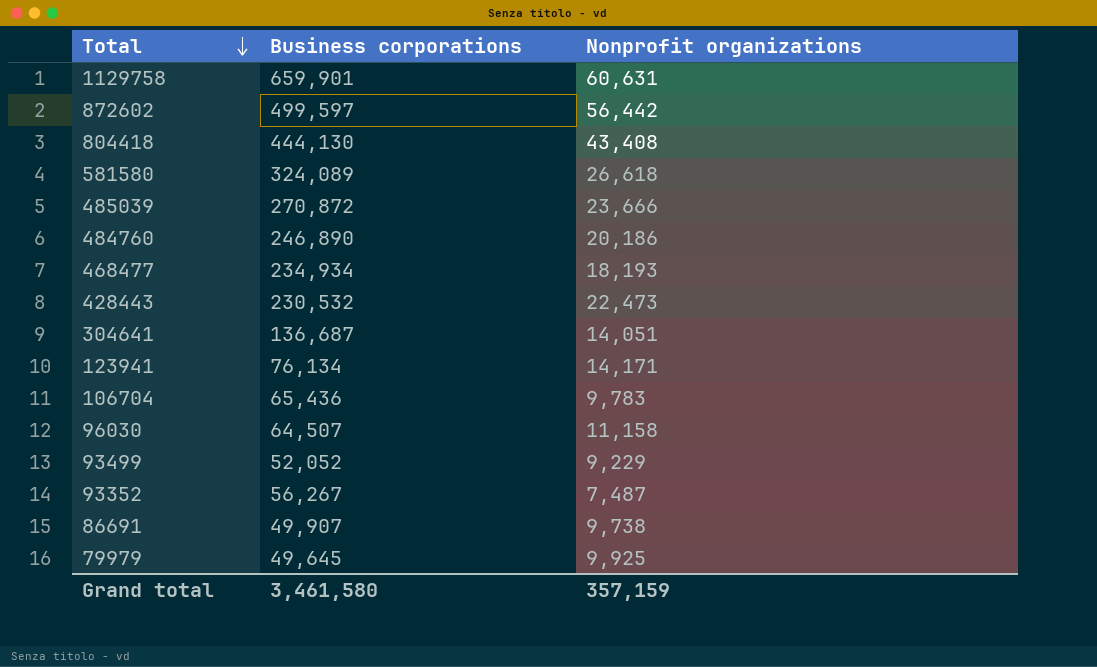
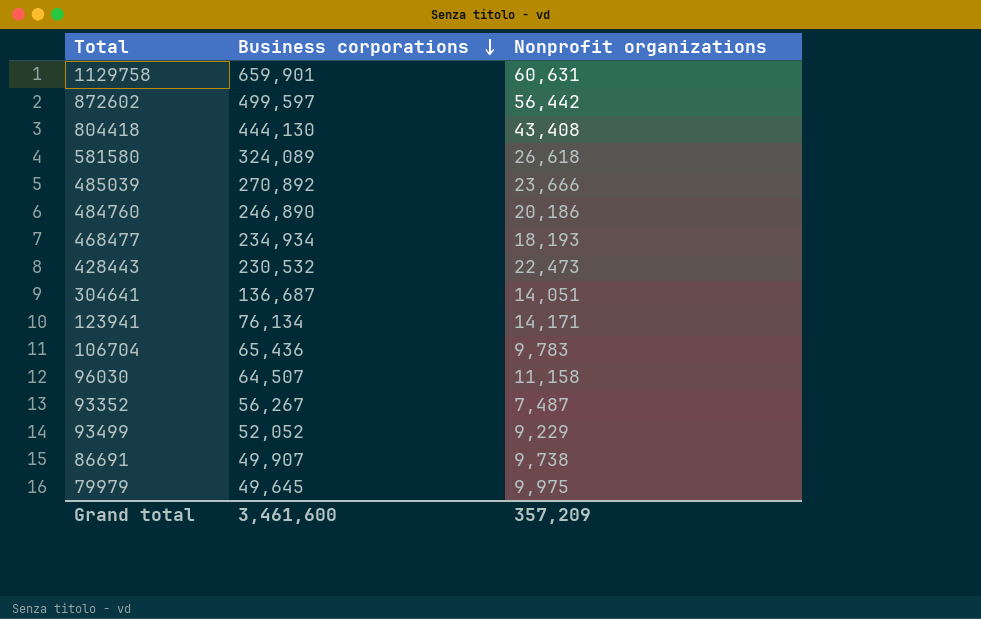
row order: Total descending -> Business corporations descending
485039 | Business corporations: 270,872 -> 270,892
79979 | Nonprofit organizations: 9,925 -> 9,975
Grand total | Business corporations: 3,461,580 -> 3,461,600
Grand total | Nonprofit organizations: 357,159 -> 357,209

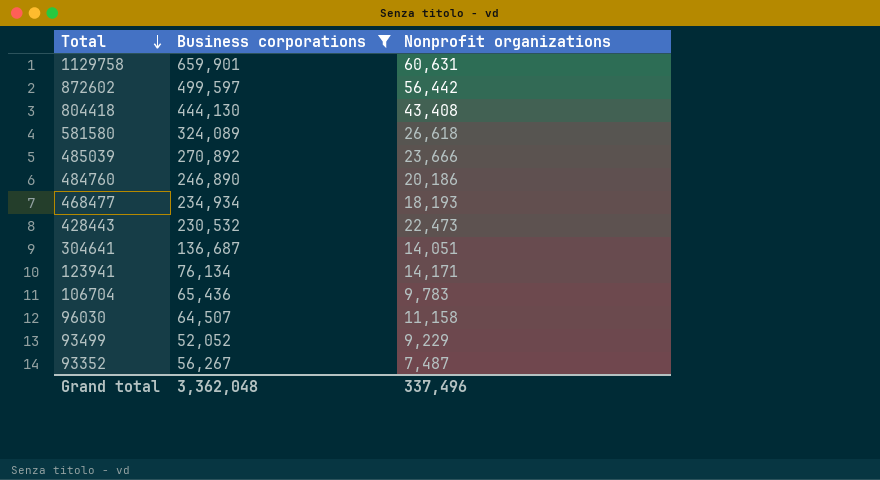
filter: none -> Business corporations >= 52,052
row order: Business corporations descending -> Total descending
Grand total | Business corporations: 3,461,600 -> 3,362,048
Grand total | Nonprofit organizations: 357,209 -> 337,496

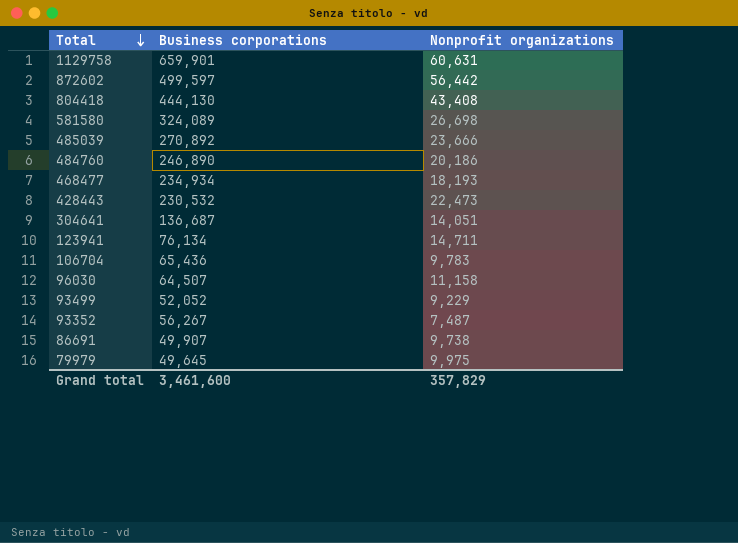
filter: Business corporations >= 52,052 -> none
581580 | Nonprofit organizations: 26,618 -> 26,698
123941 | Nonprofit organizations: 14,171 -> 14,711
Grand total | Business corporations: 3,362,048 -> 3,461,600
Grand total | Nonprofit organizations: 337,496 -> 357,829

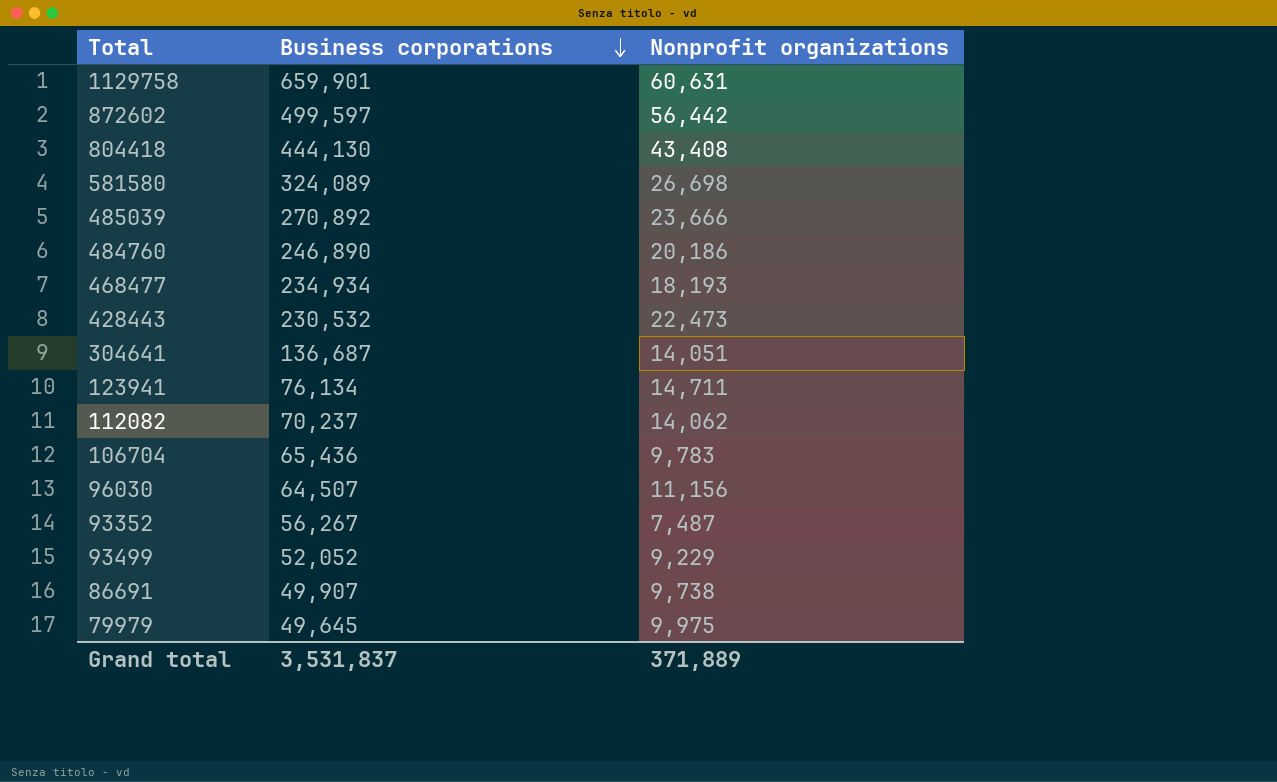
row order: Total descending -> Business corporations descending
row 112082: none -> 70,237 | 14,062
96030 | Nonprofit organizations: 11,158 -> 11,156
Grand total | Business corporations: 3,461,600 -> 3,531,837
Grand total | Nonprofit organizations: 357,829 -> 371,889

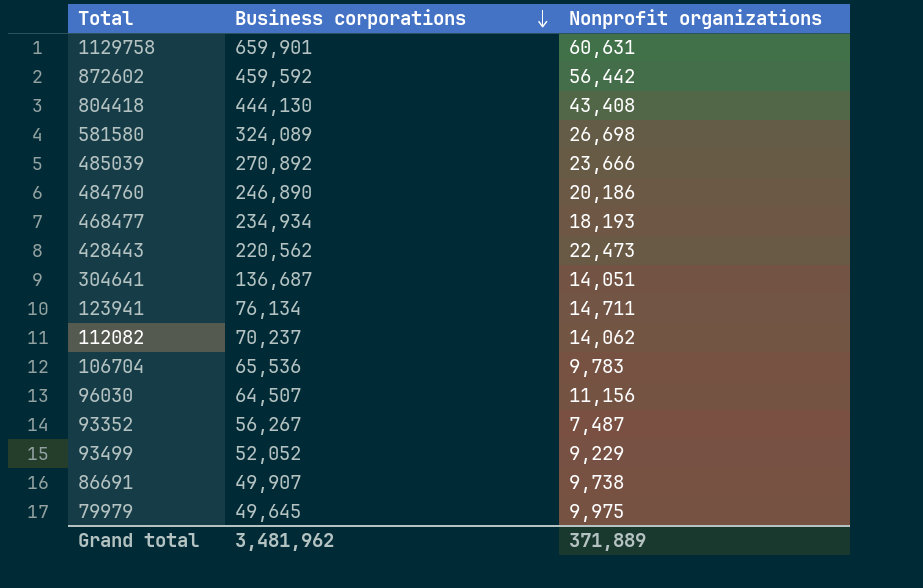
872602 | Business corporations: 499,597 -> 459,592
428443 | Business corporations: 230,532 -> 220,562
106704 | Business corporations: 65,436 -> 65,536
Grand total | Business corporations: 3,531,837 -> 3,481,962

